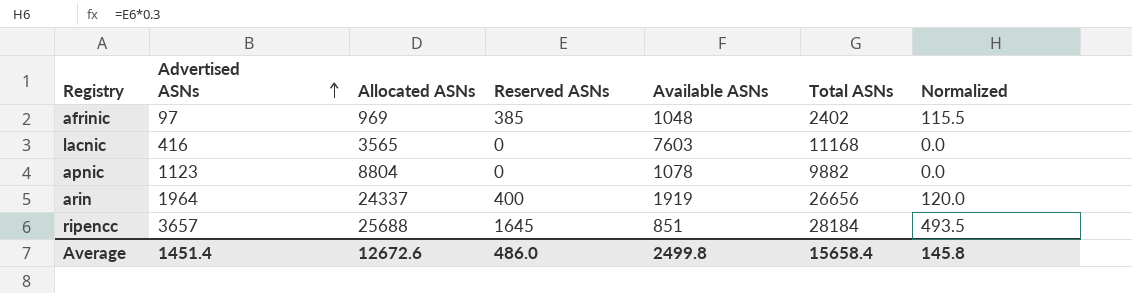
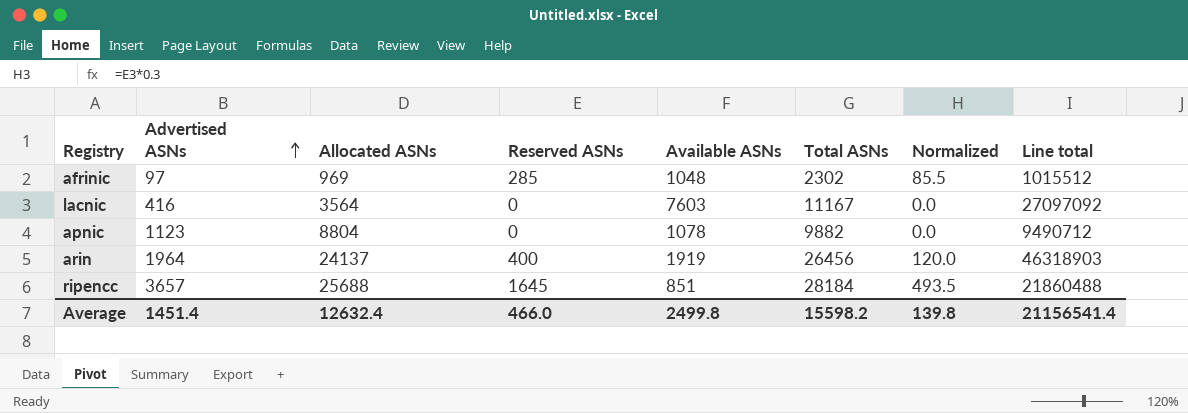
column Line total | formula: none -> [Allocated ASNs] * [Available ASNs]
afrinic | Reserved ASNs: 385 -> 285
afrinic | Total ASNs: 2402 -> 2302
afrinic | Normalized: 115.5 -> 85.5
lacnic | Allocated ASNs: 3565 -> 3564
lacnic | Total ASNs: 11168 -> 11167
arin | Allocated ASNs: 24337 -> 24137
arin | Total ASNs: 26656 -> 26456
Average | Allocated ASNs: 12672.6 -> 12632.4
Average | Reserved ASNs: 486.0 -> 466.0
Average | Total ASNs: 15658.4 -> 15598.2
Average | Normalized: 145.8 -> 139.8

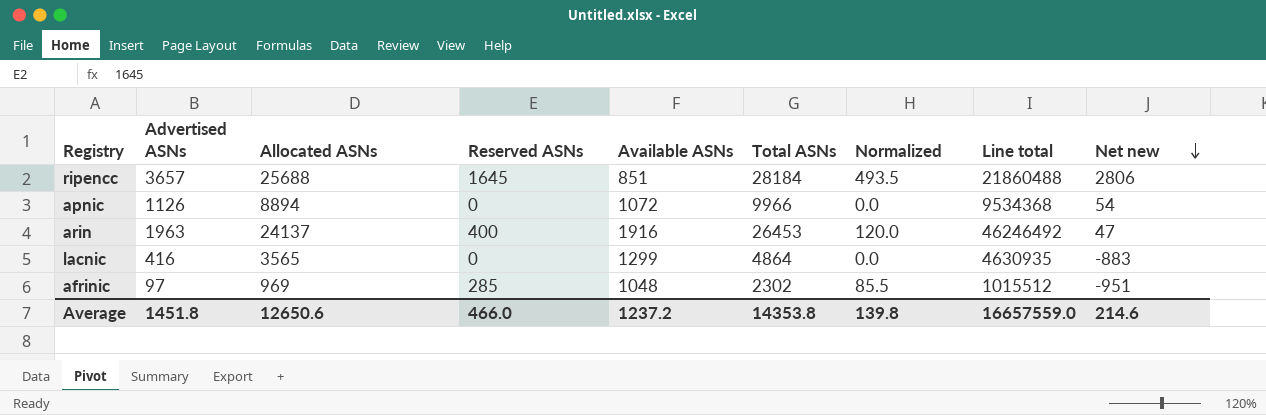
row order: Advertised ASNs ascending -> Net new descending
column Net new | formula: none -> [Advertised ASNs] - [Available ASNs]
apnic | Advertised ASNs: 1123 -> 1126
apnic | Allocated ASNs: 8804 -> 8894
apnic | Available ASNs: 1078 -> 1072
apnic | Total ASNs: 9882 -> 9966
apnic | Line total: 9490712 -> 9534368
arin | Advertised ASNs: 1964 -> 1963
arin | Available ASNs: 1919 -> 1916
arin | Total ASNs: 26456 -> 26453
arin | Line total: 46318903 -> 46246492
lacnic | Allocated ASNs: 3564 -> 3565
lacnic | Available ASNs: 7603 -> 1299
lacnic | Total ASNs: 11167 -> 4864
lacnic | Line total: 27097092 -> 4630935
Average | Advertised ASNs: 1451.4 -> 1451.8
Average | Allocated ASNs: 12632.4 -> 12650.6
Average | Available ASNs: 2499.8 -> 1237.2
Average | Total ASNs: 15598.2 -> 14353.8
Average | Line total: 21156541.4 -> 16657559.0

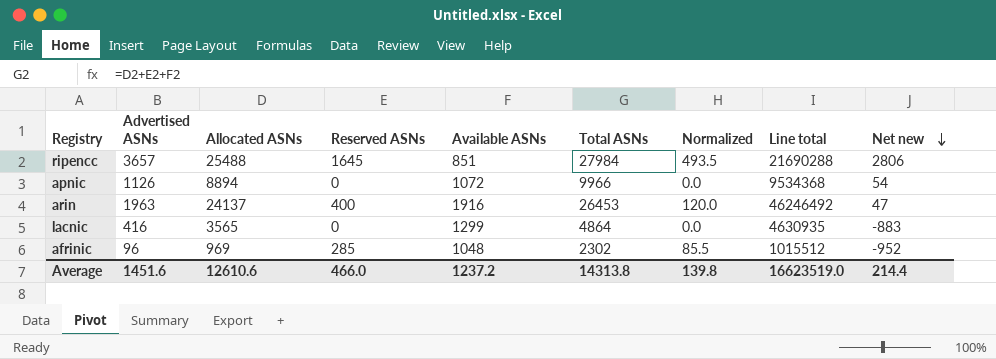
ripencc | Allocated ASNs: 25688 -> 25488
ripencc | Total ASNs: 28184 -> 27984
ripencc | Line total: 21860488 -> 21690288
afrinic | Advertised ASNs: 97 -> 96
afrinic | Net new: -951 -> -952
Average | Advertised ASNs: 1451.8 -> 1451.6
Average | Allocated ASNs: 12650.6 -> 12610.6
Average | Total ASNs: 14353.8 -> 14313.8
Average | Line total: 16657559.0 -> 16623519.0
Average | Net new: 214.6 -> 214.4

